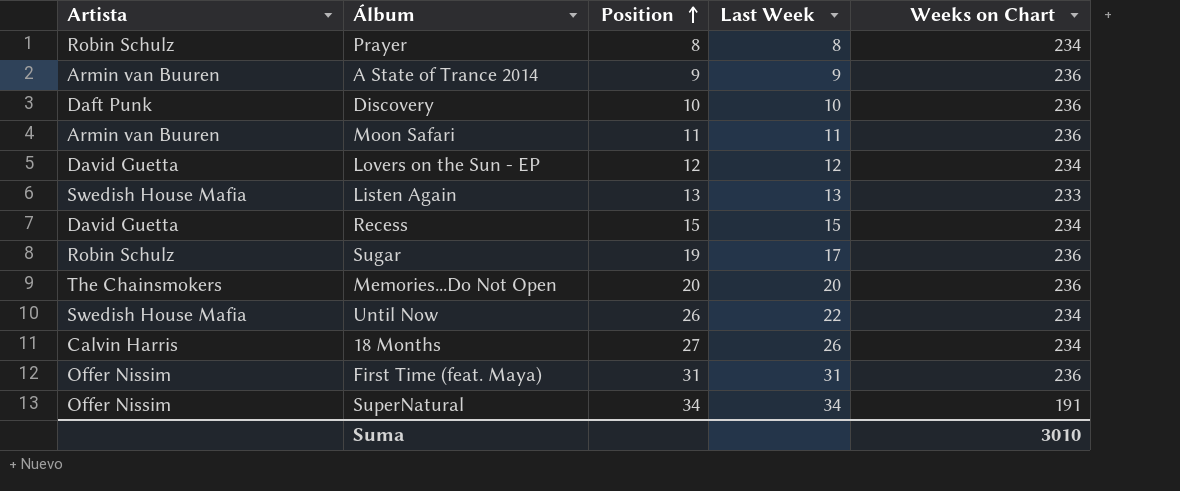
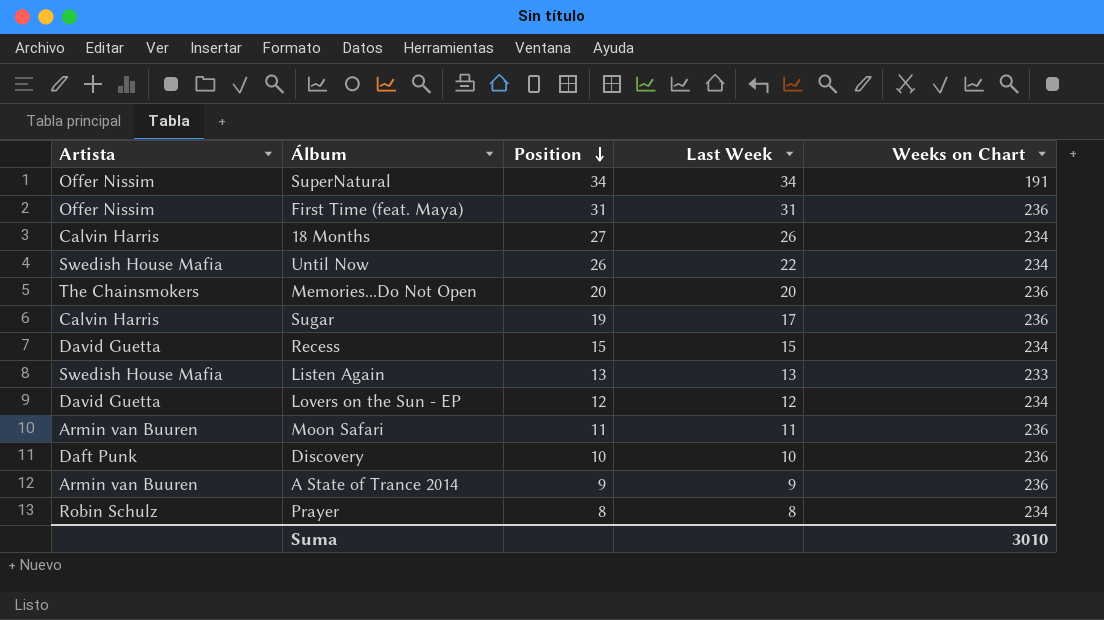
row order: Position ascending -> Position descending
Sugar | Artista: Robin Schulz -> Calvin Harris

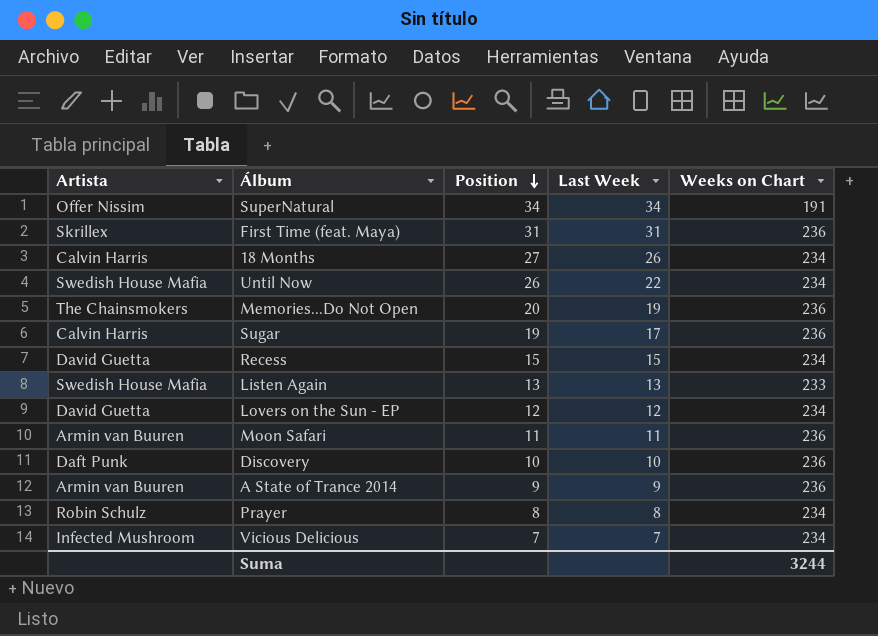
First Time (feat. Maya) | Artista: Offer Nissim -> Skrillex
Memories...Do Not Open | Last Week: 20 -> 19
row Vicious Delicious: none -> Infected Mushroom | 7 | 7 | 234
Suma | Weeks on Chart: 3010 -> 3244

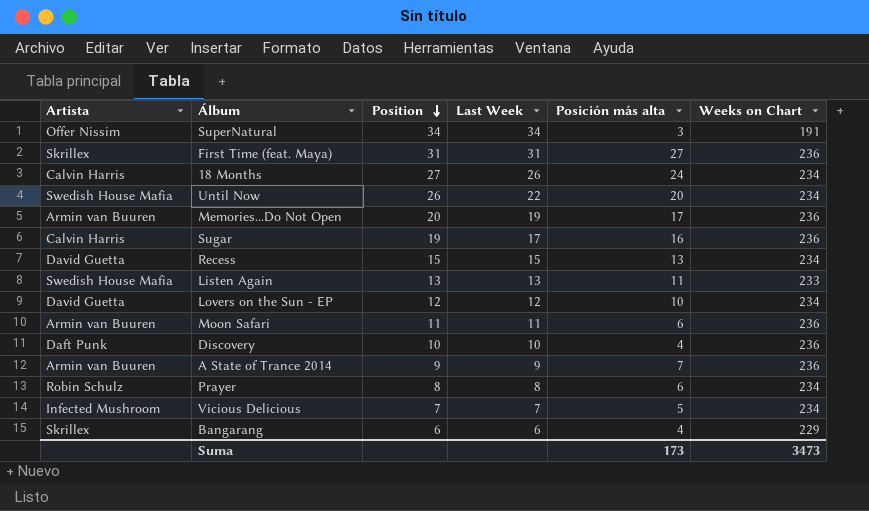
column Posición más alta | position: none -> 5
Memories...Do Not Open | Artista: The Chainsmokers -> Armin van Buuren
row Bangarang: none -> Skrillex | 6 | 6 | 4 | 229
Suma | Weeks on Chart: 3244 -> 3473

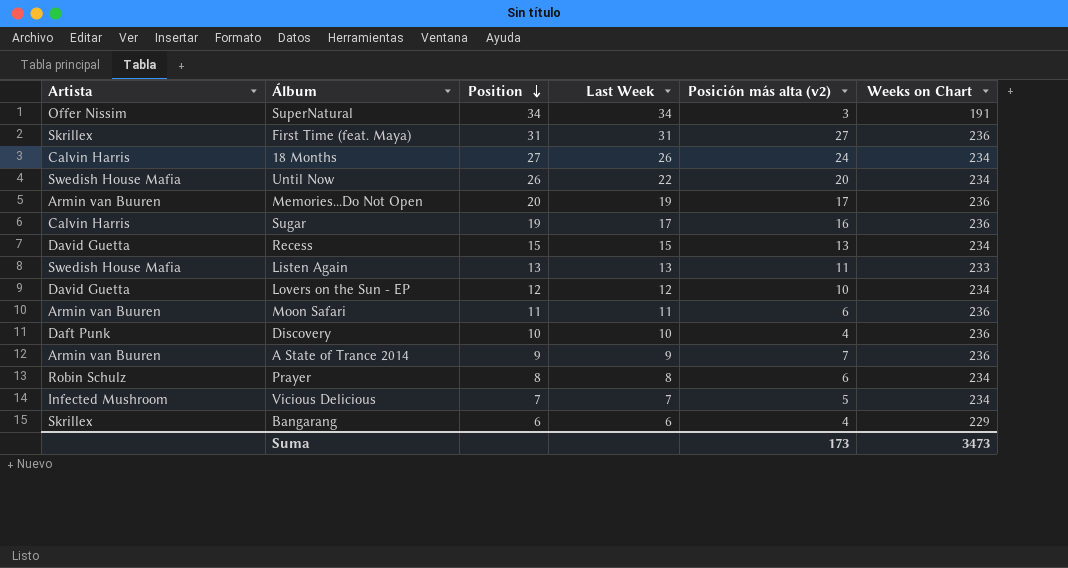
column name: Posición más alta -> Posición más alta (v2)

